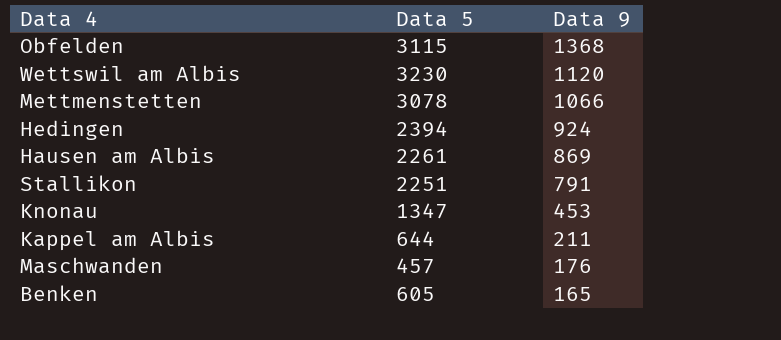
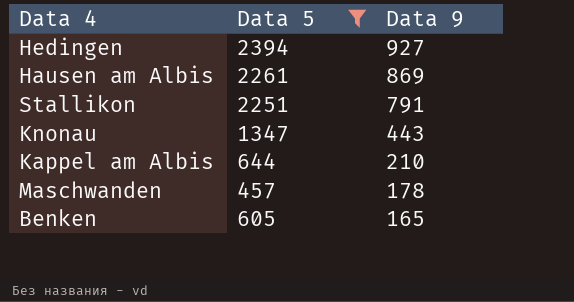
filter: none -> Data 5 <= 2394
Hedingen | Data 9: 924 -> 927
Knonau | Data 9: 453 -> 443
Kappel am Albis | Data 9: 211 -> 210
Maschwanden | Data 9: 176 -> 178

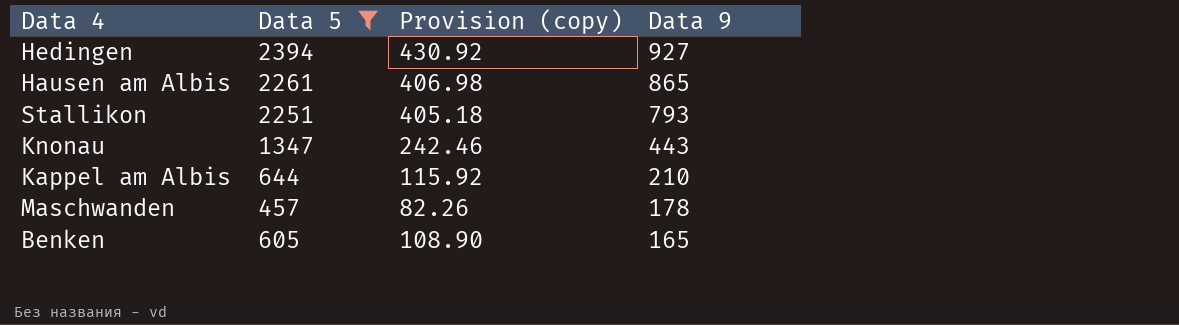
column Provision (copy) | formula: none -> [Data 5] * 0.18
Hausen am Albis | Data 9: 869 -> 865
Stallikon | Data 9: 791 -> 793

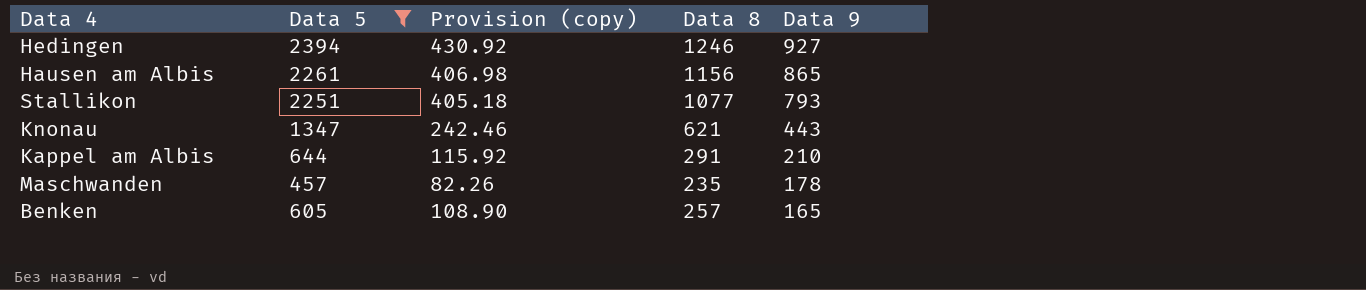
column Data 8 | position: none -> 4

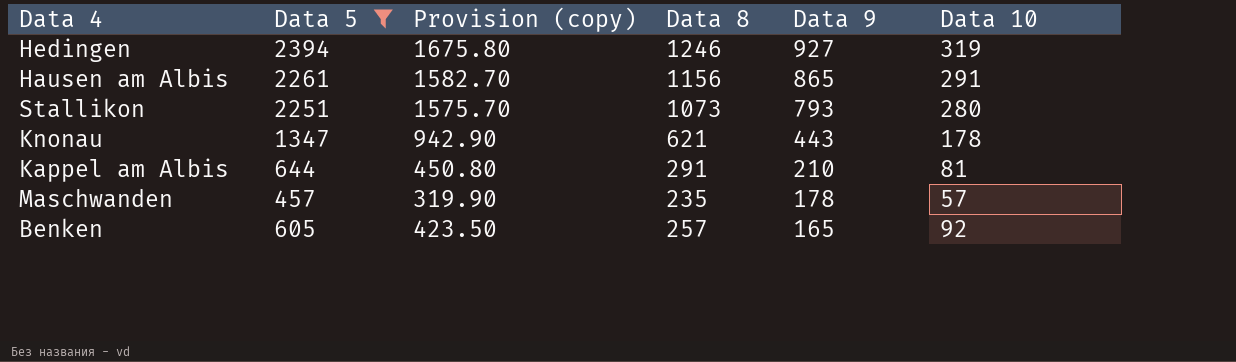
column Provision (copy) | formula: [Data 5] * 0.18 -> [Data 5] * 0.7
column Data 10 | formula: none -> [Data 8] - [Data 9]
Stallikon | Data 8: 1077 -> 1073

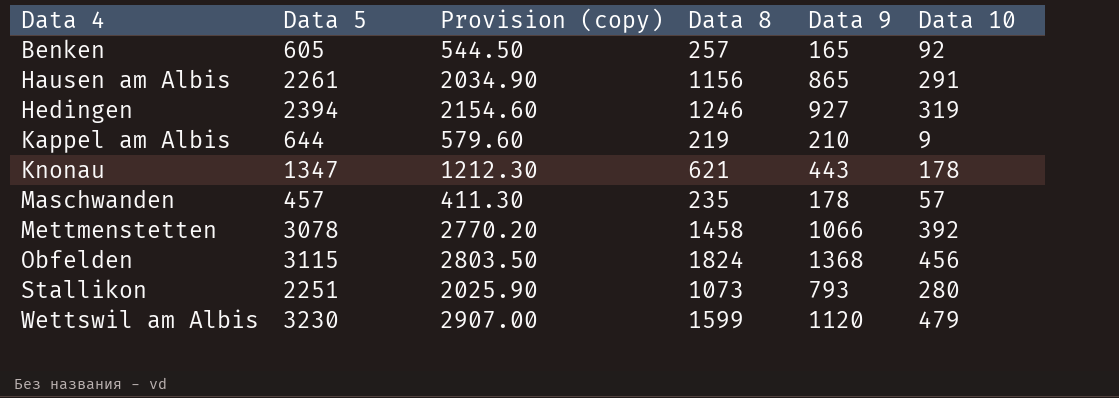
filter: Data 5 <= 2394 -> none
row order: Data 9 descending -> Data 4 ascending
column Provision (copy) | formula: [Data 5] * 0.7 -> [Data 5] * 0.9
Kappel am Albis | Data 8: 291 -> 219
Kappel am Albis | Data 10: 81 -> 9

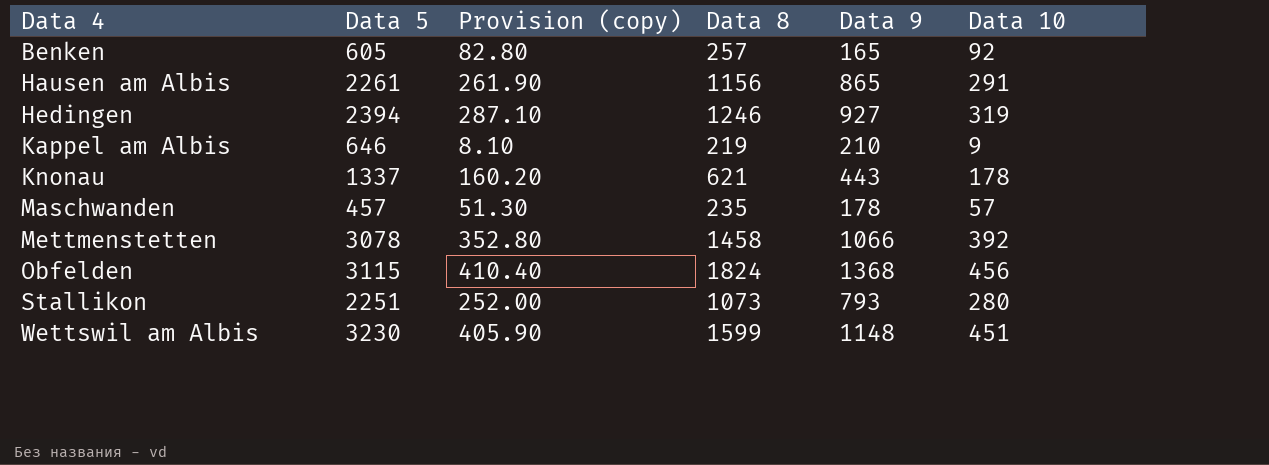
column Provision (copy) | formula: [Data 5] * 0.9 -> [Data 10] * 0.9
Kappel am Albis | Data 5: 644 -> 646
Knonau | Data 5: 1347 -> 1337
Wettswil am Albis | Data 9: 1120 -> 1148
Wettswil am Albis | Data 10: 479 -> 451

